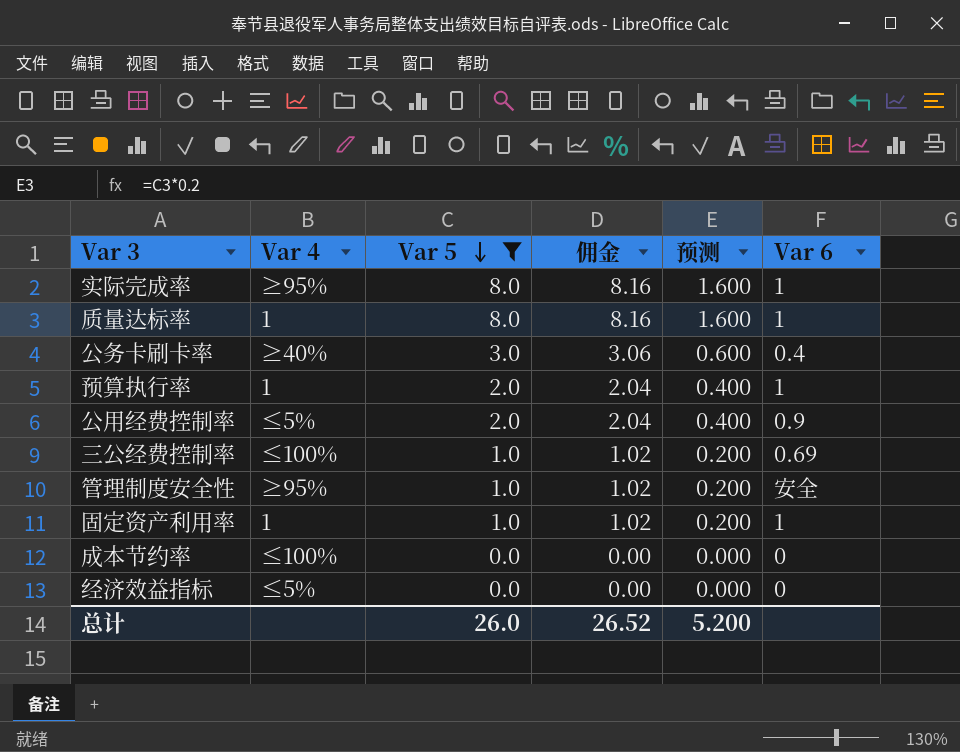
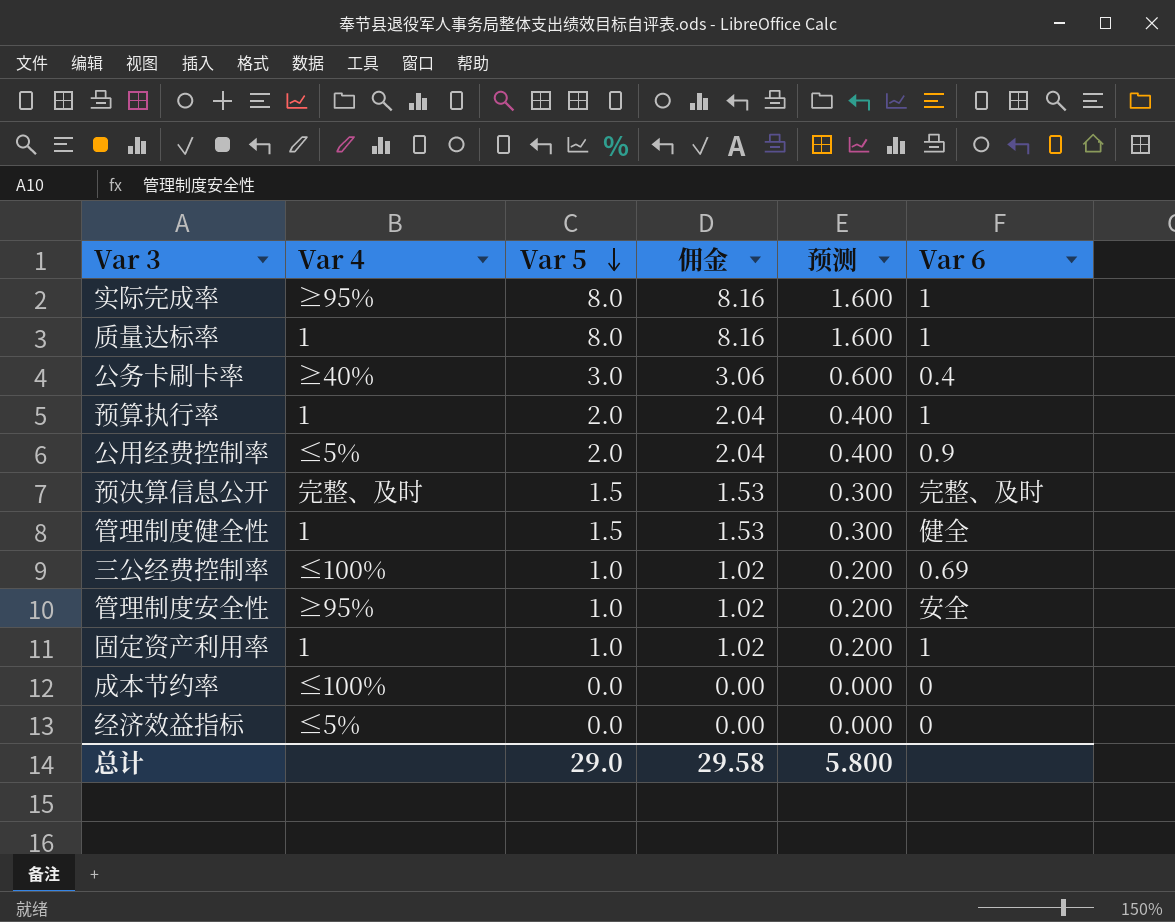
filter: Var 5 != 1.5 -> none
总计 | Var 5: 26.0 -> 29.0
总计 | 佣金: 26.52 -> 29.58
总计 | 预测: 5.200 -> 5.800

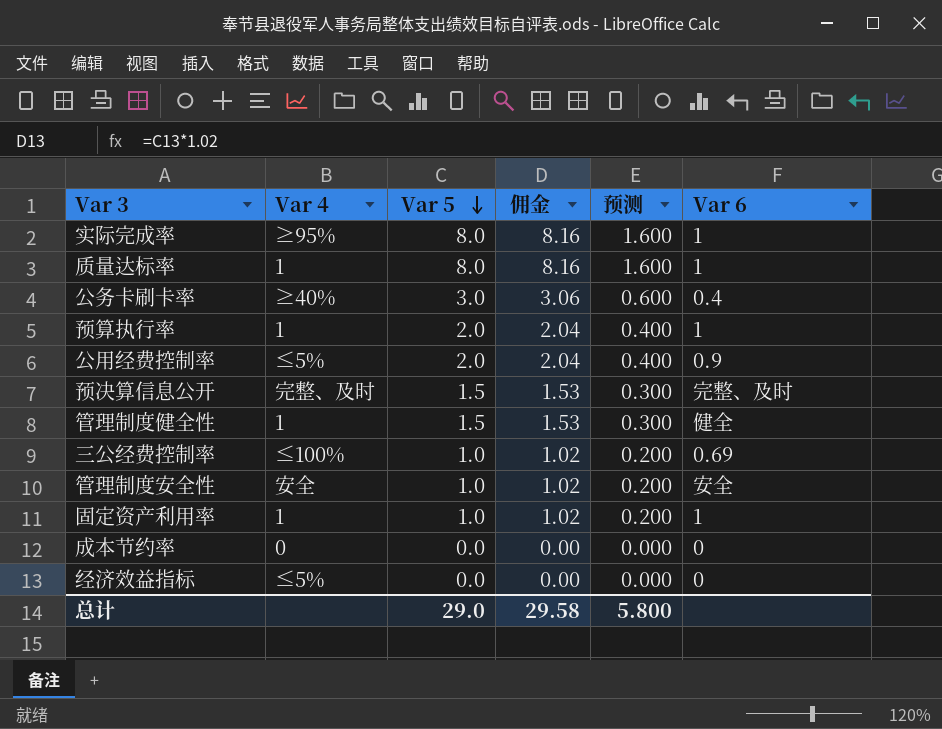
管理制度安全性 | Var 4: ≥95% -> 安全
成本节约率 | Var 4: ≤100% -> 0

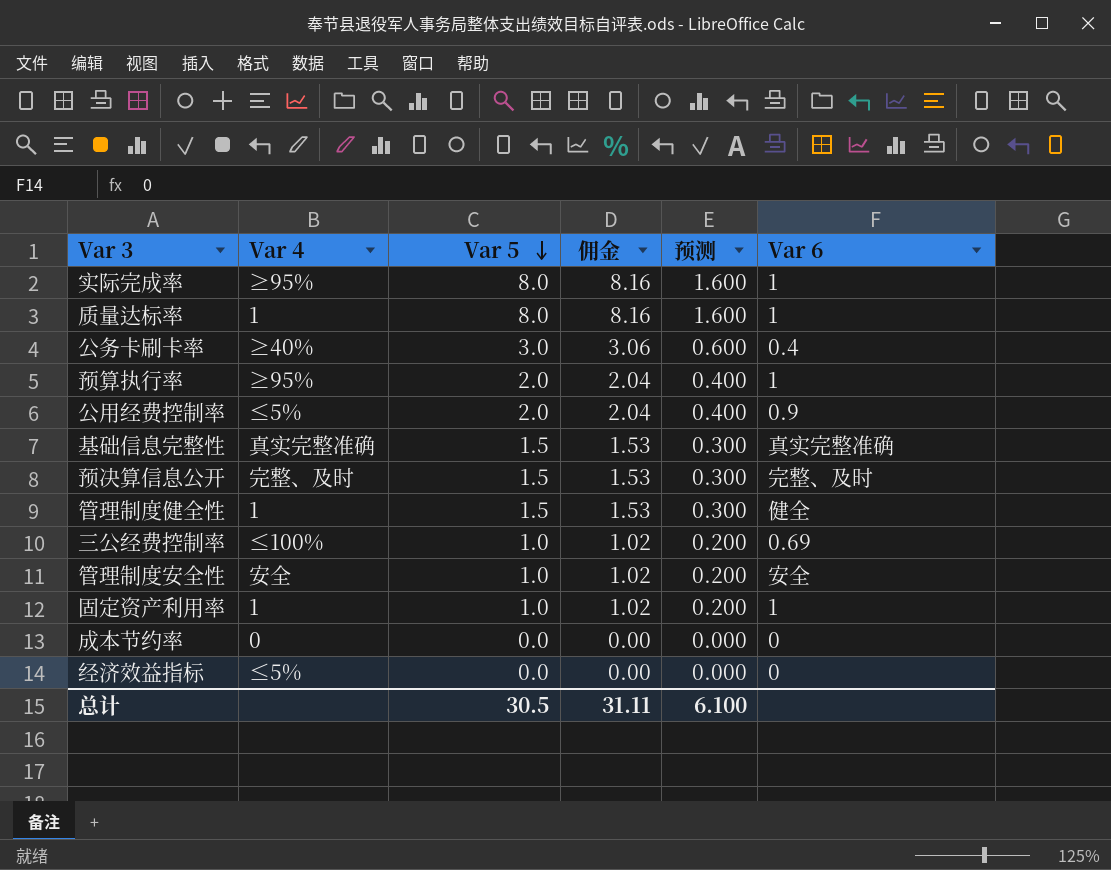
预算执行率 | Var 4: 1 -> ≥95%
row 基础信息完整性: none -> 真实完整准确 | 1.5 | 1.53 | 0.300 | 真实完整准确
总计 | Var 5: 29.0 -> 30.5
总计 | 佣金: 29.58 -> 31.11
总计 | 预测: 5.800 -> 6.100

